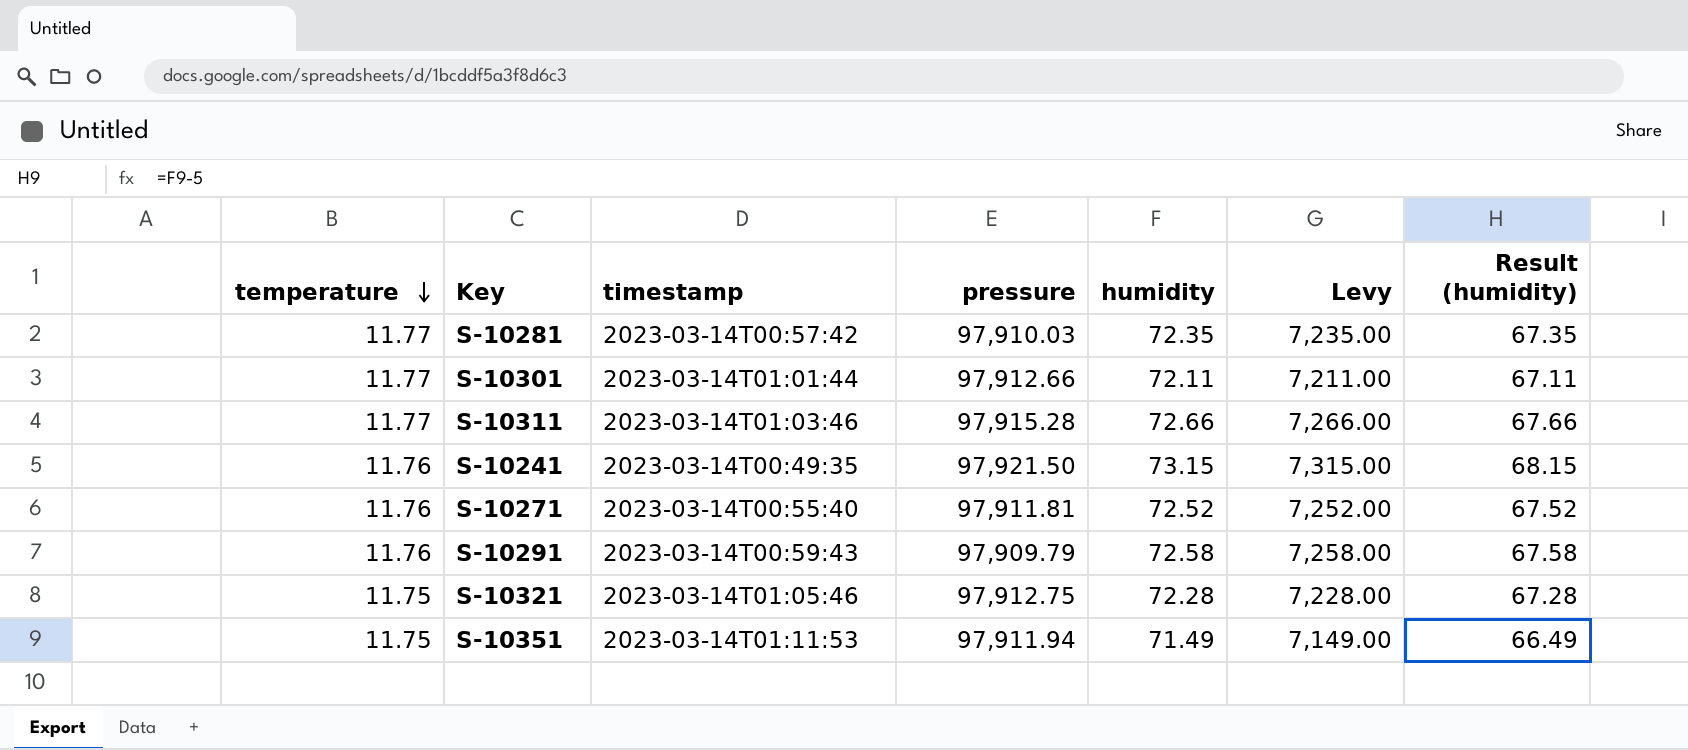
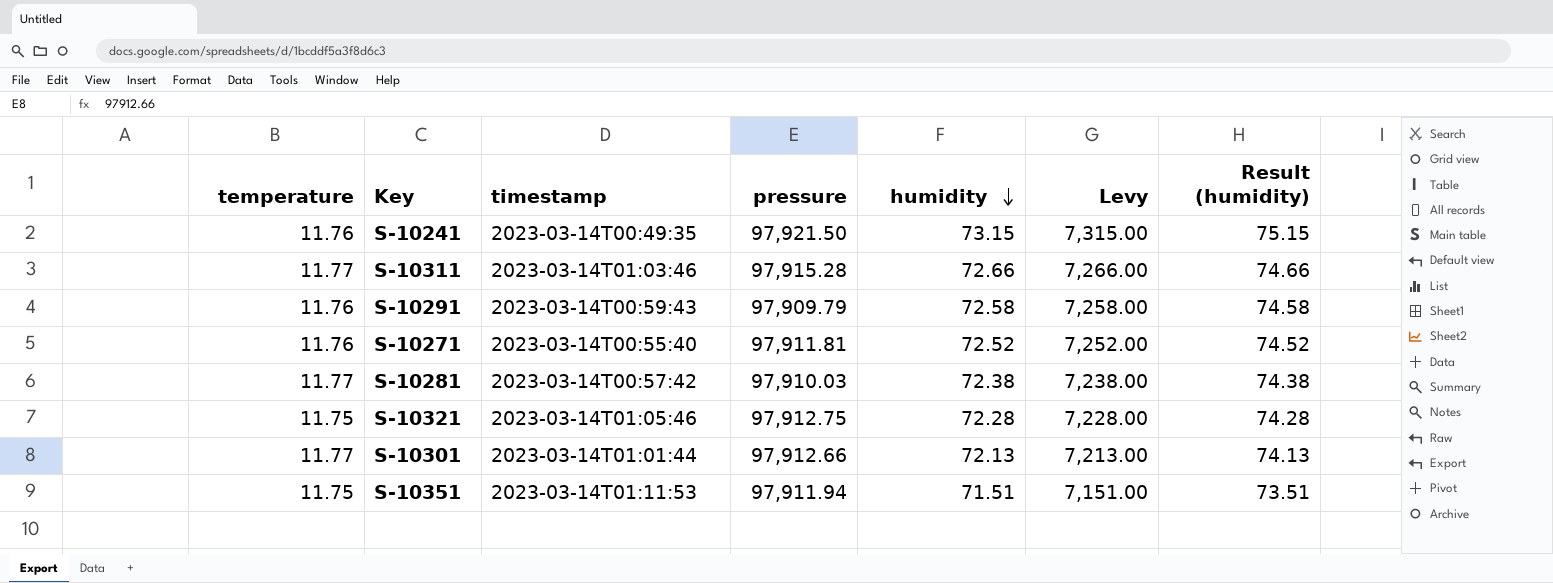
row order: temperature descending -> humidity descending
column Result (humidity) | formula: [humidity] - 5 -> [humidity] + 2
S-10281 | humidity: 72.35 -> 72.38
S-10281 | Levy: 7,235.00 -> 7,238.00
S-10301 | humidity: 72.11 -> 72.13
S-10301 | Levy: 7,211.00 -> 7,213.00
S-10351 | humidity: 71.49 -> 71.51
S-10351 | Levy: 7,149.00 -> 7,151.00

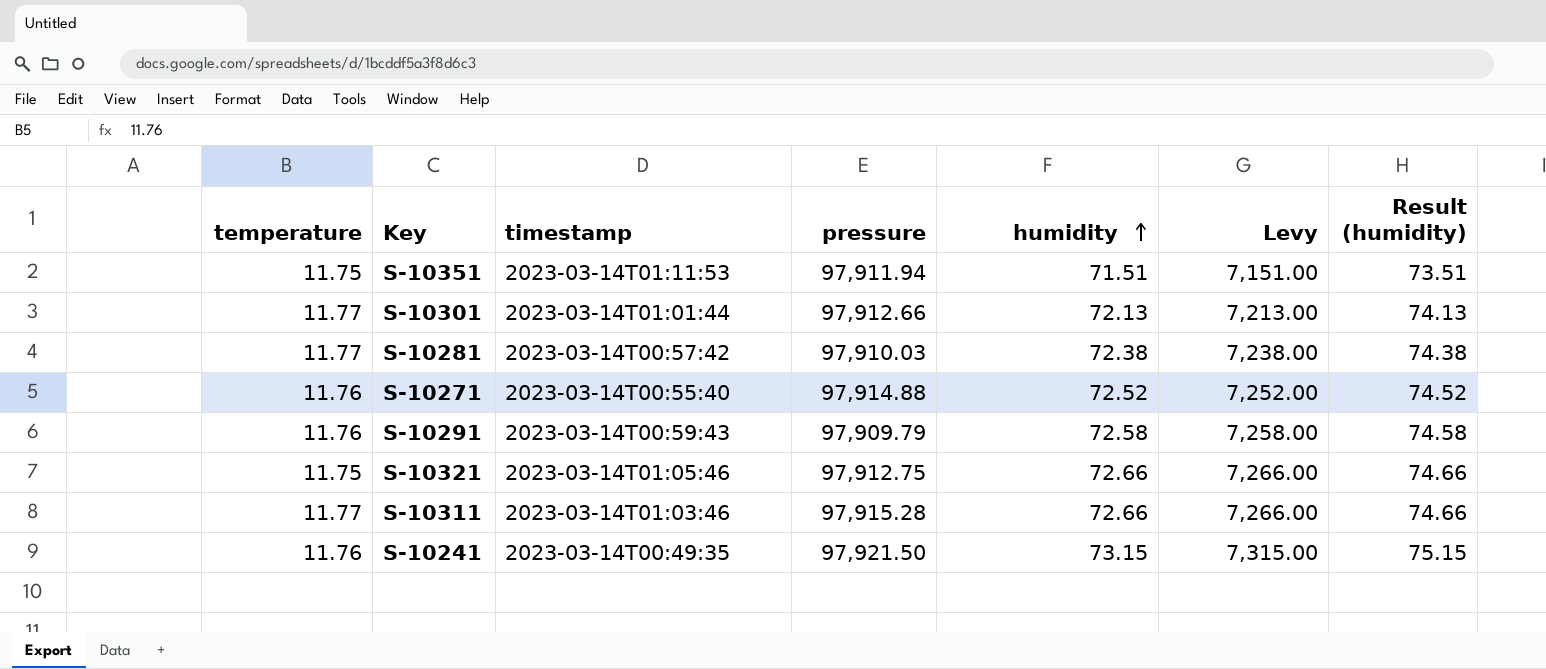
row order: humidity descending -> humidity ascending
S-10271 | pressure: 97,911.81 -> 97,914.88
S-10321 | humidity: 72.28 -> 72.66
S-10321 | Levy: 7,228.00 -> 7,266.00
S-10321 | Result (humidity): 74.28 -> 74.66

